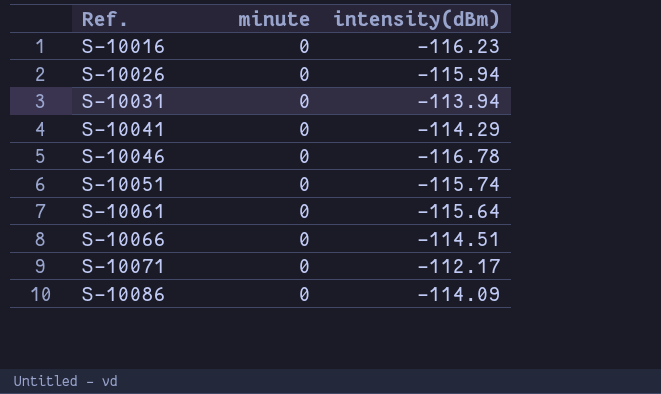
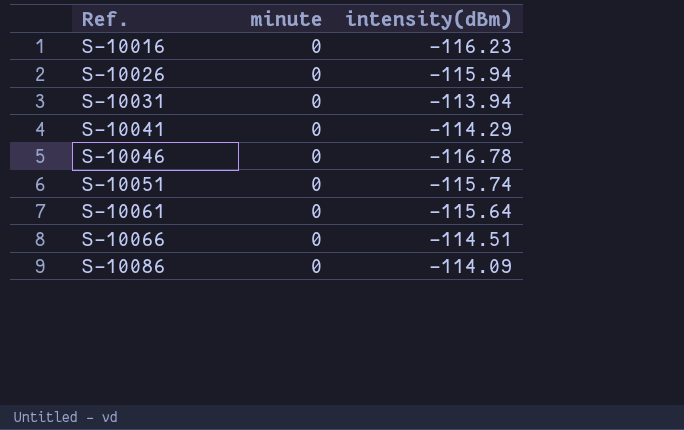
row S-10071: 0 | -112.17 -> none

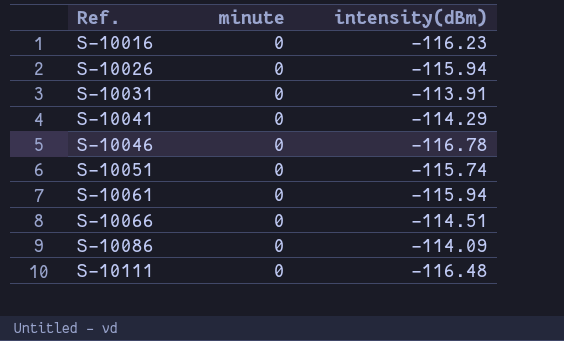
S-10031 | intensity(dBm): -113.94 -> -113.91
S-10061 | intensity(dBm): -115.64 -> -115.94
row S-10111: none -> 0 | -116.48

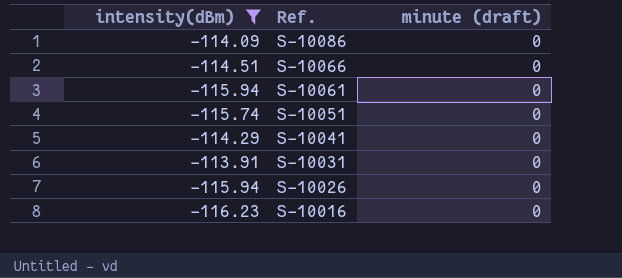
filter: none -> intensity(dBm) >= -116.23
row order: Ref. ascending -> Ref. descending
column intensity(dBm) | position: 3 -> 1
column name: minute -> minute (draft)

